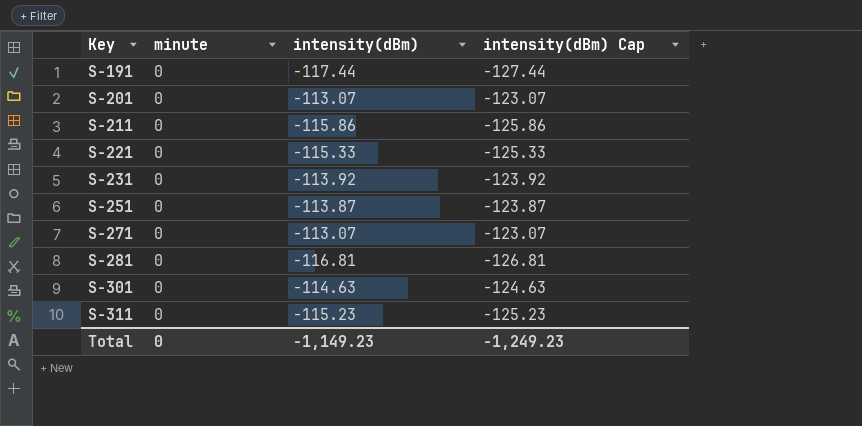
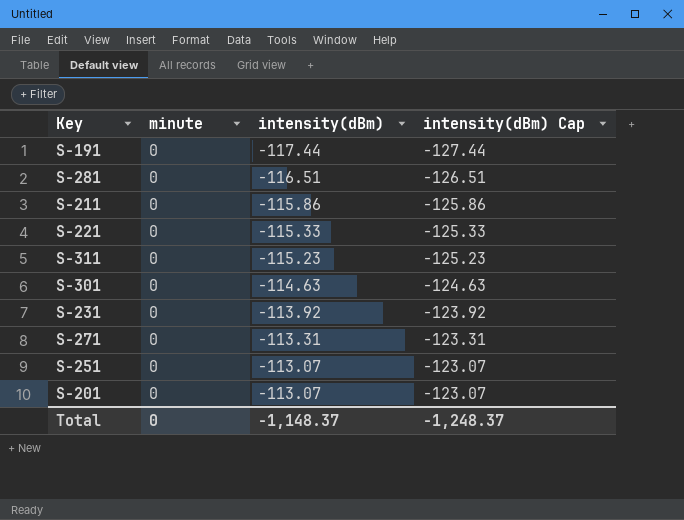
row order: Key ascending -> intensity(dBm) ascending
S-281 | intensity(dBm): -116.81 -> -116.51
S-281 | intensity(dBm) Cap: -126.81 -> -126.51
S-271 | intensity(dBm): -113.07 -> -113.31
S-271 | intensity(dBm) Cap: -123.07 -> -123.31
S-251 | intensity(dBm): -113.87 -> -113.07
S-251 | intensity(dBm) Cap: -123.87 -> -123.07
Total | intensity(dBm): -1,149.23 -> -1,148.37
Total | intensity(dBm) Cap: -1,249.23 -> -1,248.37

